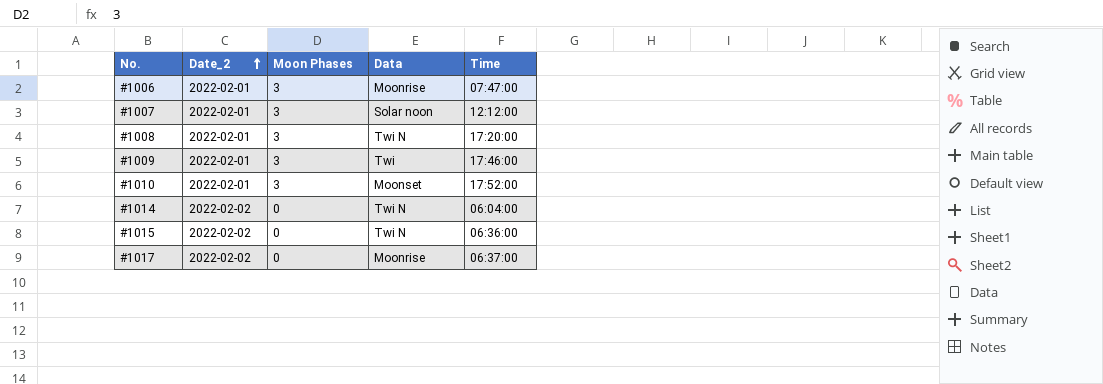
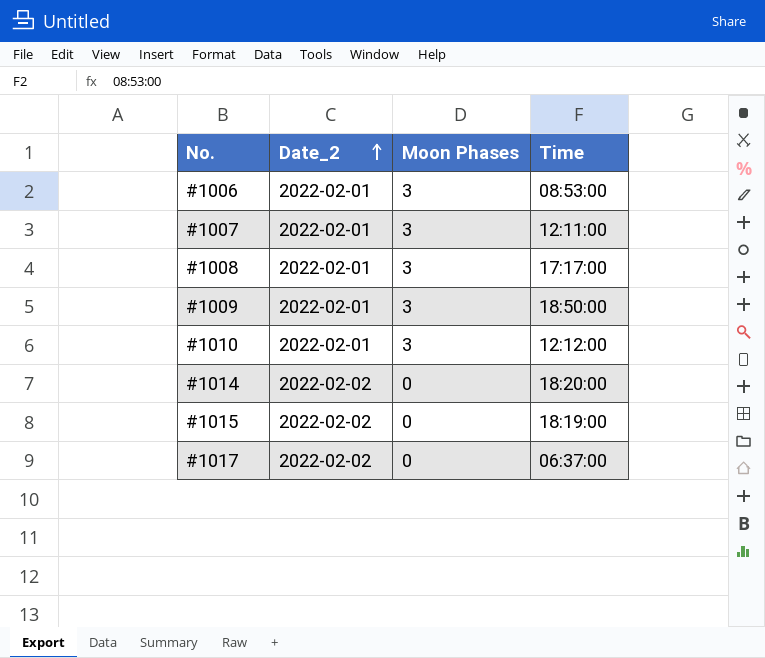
column Data | position: 4 -> none
#1006 | Time: 07:47:00 -> 08:53:00
#1007 | Time: 12:12:00 -> 12:11:00
#1008 | Time: 17:20:00 -> 17:17:00
#1009 | Time: 17:46:00 -> 18:50:00
#1010 | Time: 17:52:00 -> 12:12:00
#1014 | Time: 06:04:00 -> 18:20:00
#1015 | Time: 06:36:00 -> 18:19:00

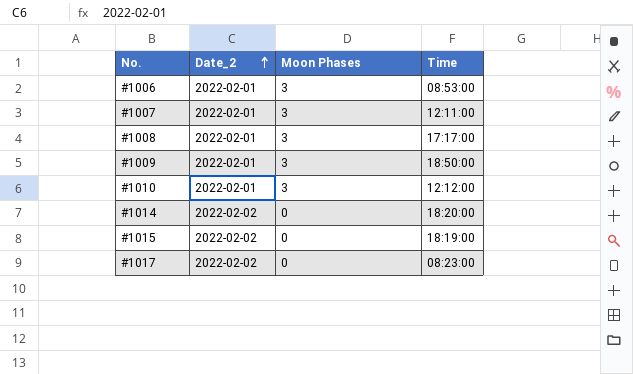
#1017 | Time: 06:37:00 -> 08:23:00

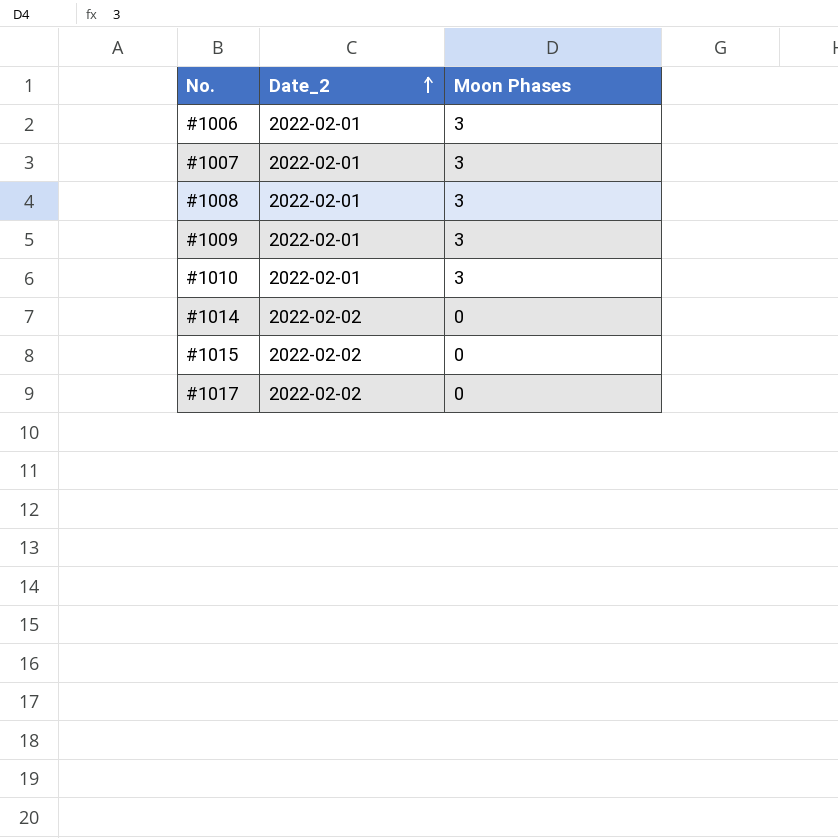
column Time | position: 4 -> none

